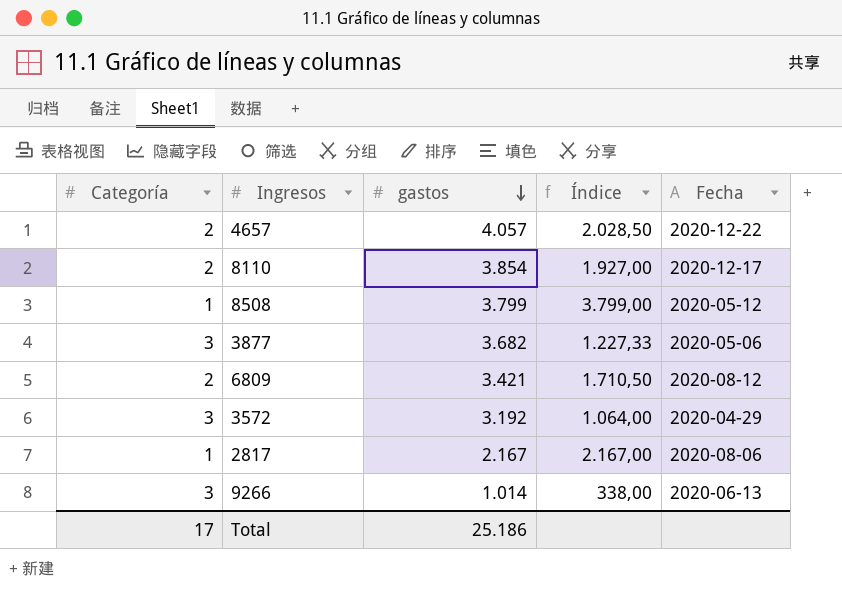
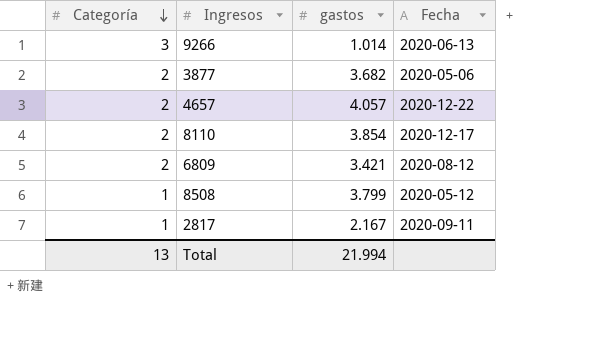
row order: gastos descending -> Categoría descending
column Índice | formula: [gastos] / [Categoría] -> none
row 3572: 3 | 3.192 | 1.064,00 | 2020-04-29 -> none
3877 | Categoría: 3 -> 2
2817 | Fecha: 2020-08-06 -> 2020-09-11
Total | Categoría: 17 -> 13
Total | gastos: 25.186 -> 21.994

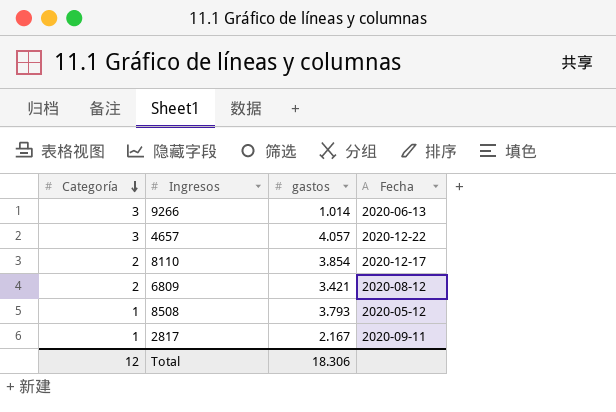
row 3877: 2 | 3.682 | 2020-05-06 -> none
4657 | Categoría: 2 -> 3
8508 | gastos: 3.799 -> 3.793
Total | Categoría: 13 -> 12
Total | gastos: 21.994 -> 18.306

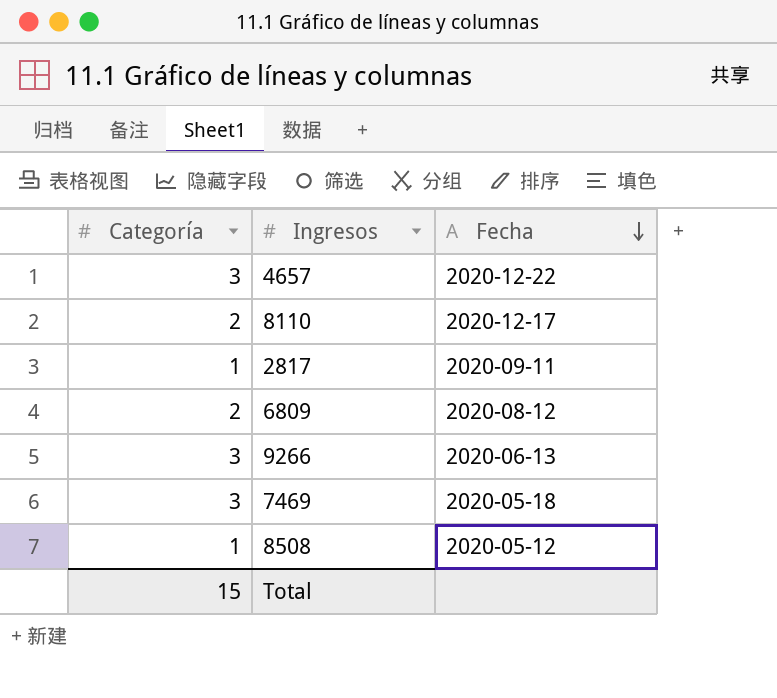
row order: Categoría descending -> Fecha descending
column gastos | position: 3 -> none
row 7469: none -> 3 | 2020-05-18
Total | Categoría: 12 -> 15

